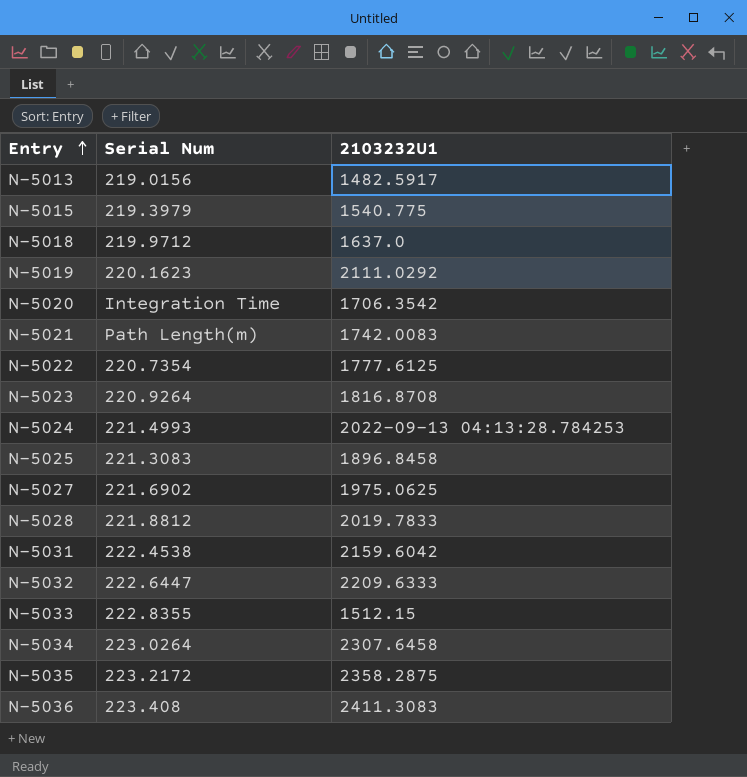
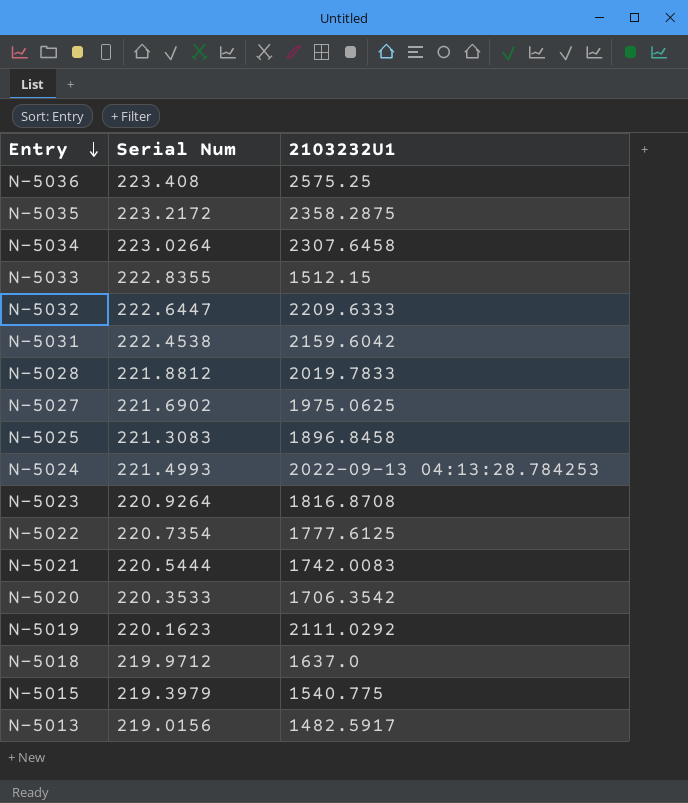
row order: Entry ascending -> Entry descending
N-5036 | 2103232U1: 2411.3083 -> 2575.25
N-5021 | Serial Num: Path Length(m) -> 220.5444
N-5020 | Serial Num: Integration Time -> 220.3533

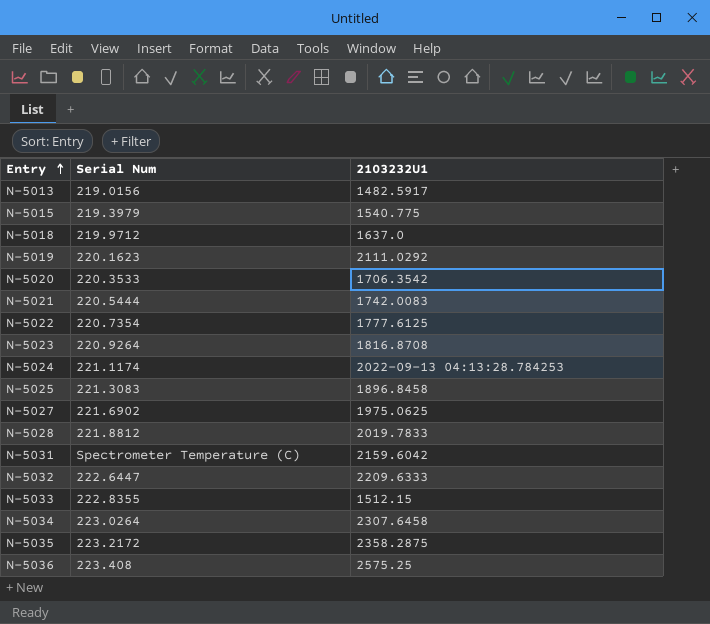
row order: Entry descending -> Entry ascending
N-5024 | Serial Num: 221.4993 -> 221.1174
N-5031 | Serial Num: 222.4538 -> Spectrometer Temperature (C)

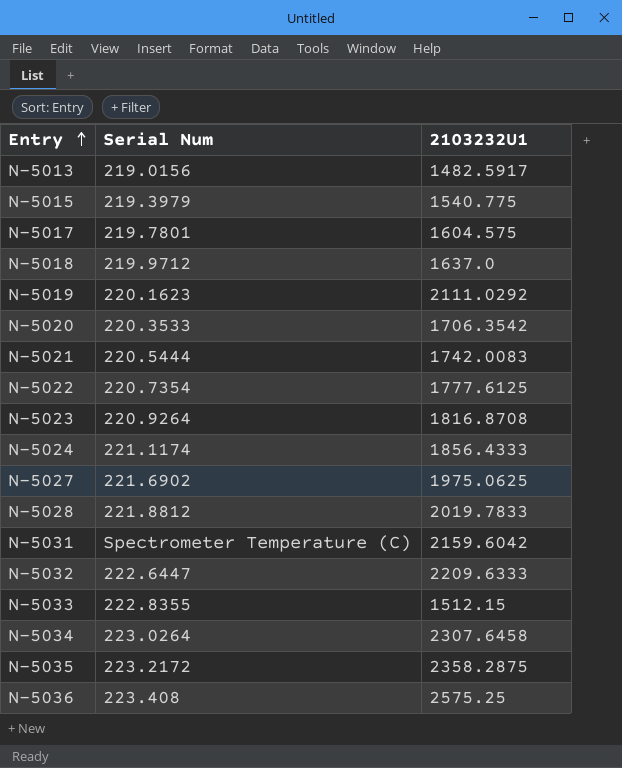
row N-5025: 221.3083 | 1896.8458 -> none
row N-5017: none -> 219.7801 | 1604.575
N-5024 | 2103232U1: 2022-09-13 04:13:28.784253 -> 1856.4333

